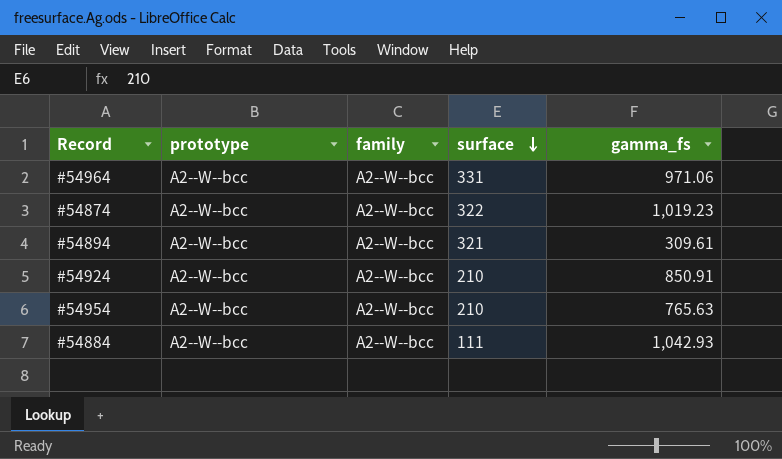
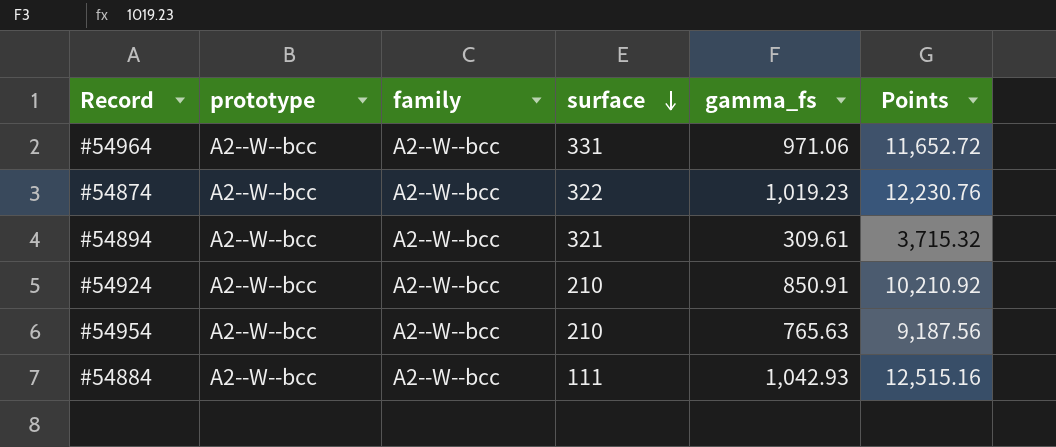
column Points | formula: none -> [gamma_fs] * 12

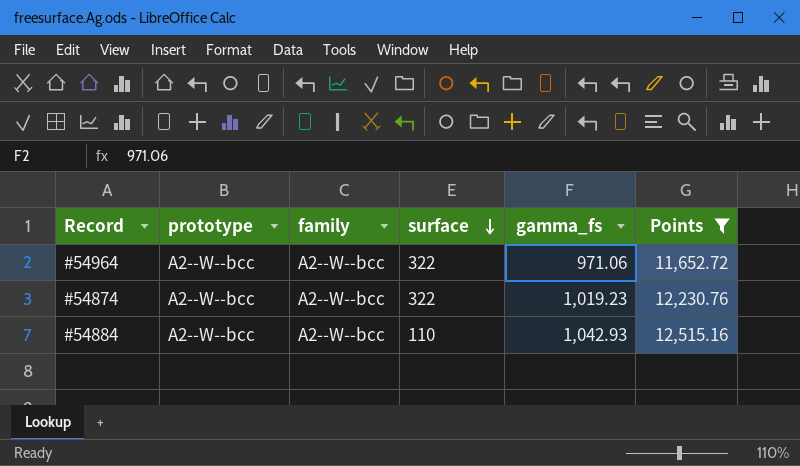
filter: none -> Points >= 11,652.72
#54964 | surface: 331 -> 322
#54884 | surface: 111 -> 110

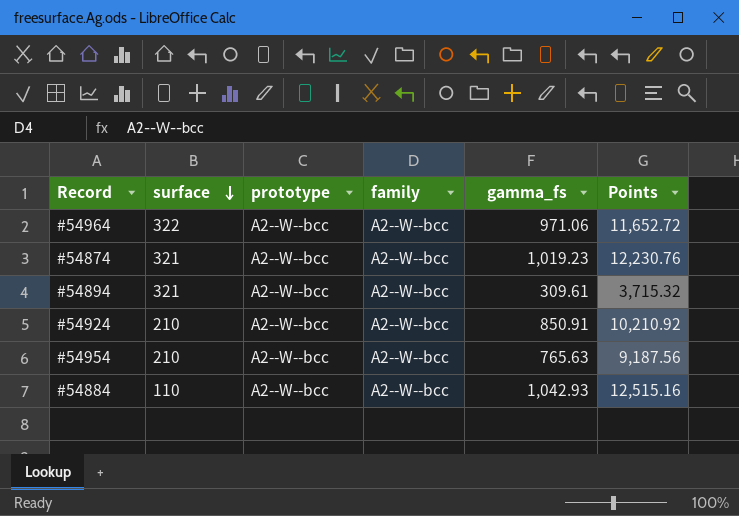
filter: Points >= 11,652.72 -> none
column surface | position: 4 -> 2
#54874 | surface: 322 -> 321

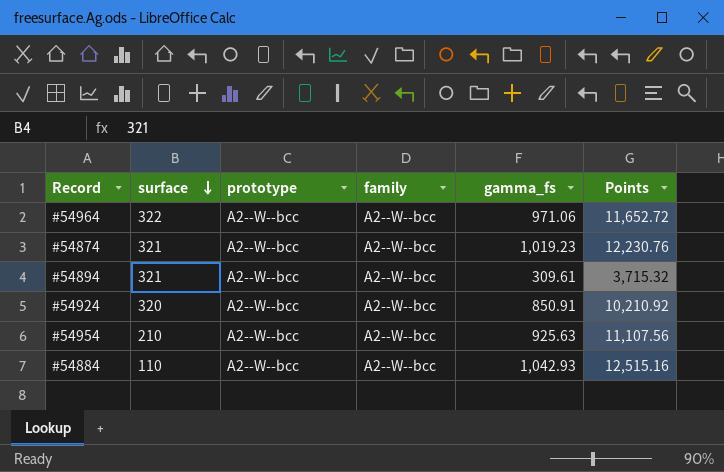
#54924 | surface: 210 -> 320
#54954 | gamma_fs: 765.63 -> 925.63
#54954 | Points: 9,187.56 -> 11,107.56

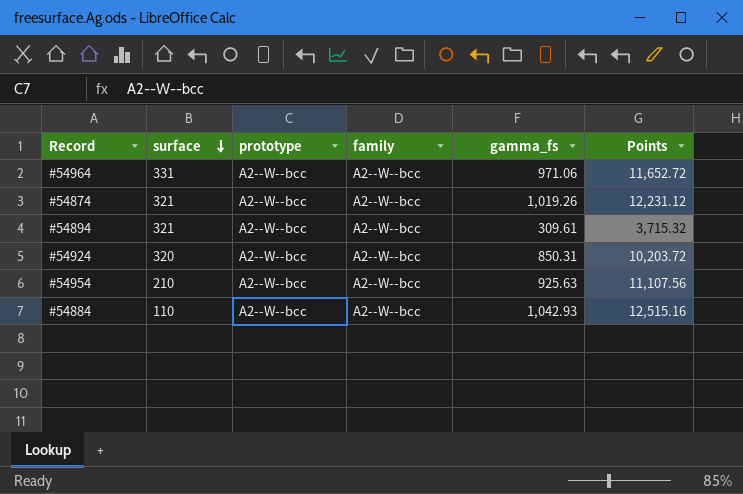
#54964 | surface: 322 -> 331
#54874 | gamma_fs: 1,019.23 -> 1,019.26
#54874 | Points: 12,230.76 -> 12,231.12
#54924 | gamma_fs: 850.91 -> 850.31
#54924 | Points: 10,210.92 -> 10,203.72

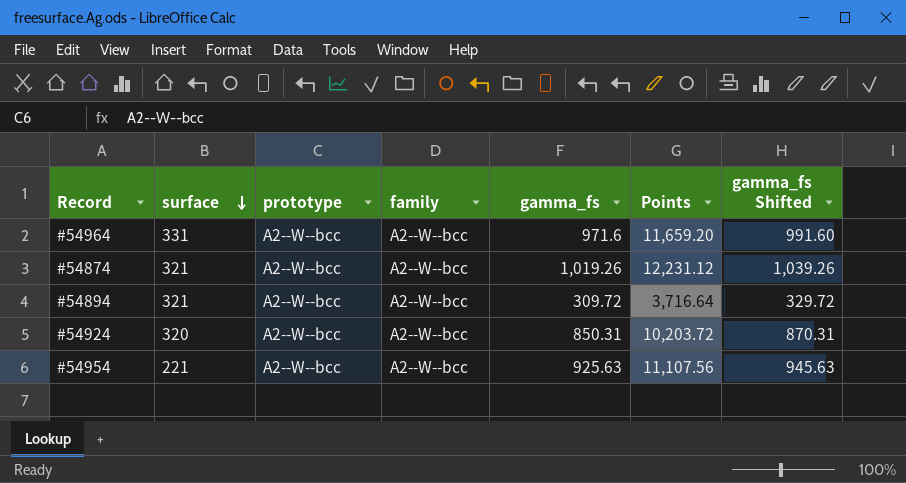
column gamma_fs Shifted | formula: none -> [gamma_fs] + 20
row #54884: 110 | A2--W--bcc | A2--W--bcc | 1,042.93 | 12,515.16 -> none
#54964 | gamma_fs: 971.06 -> 971.6
#54964 | Points: 11,652.72 -> 11,659.20
#54894 | gamma_fs: 309.61 -> 309.72
#54894 | Points: 3,715.32 -> 3,716.64
#54954 | surface: 210 -> 221

